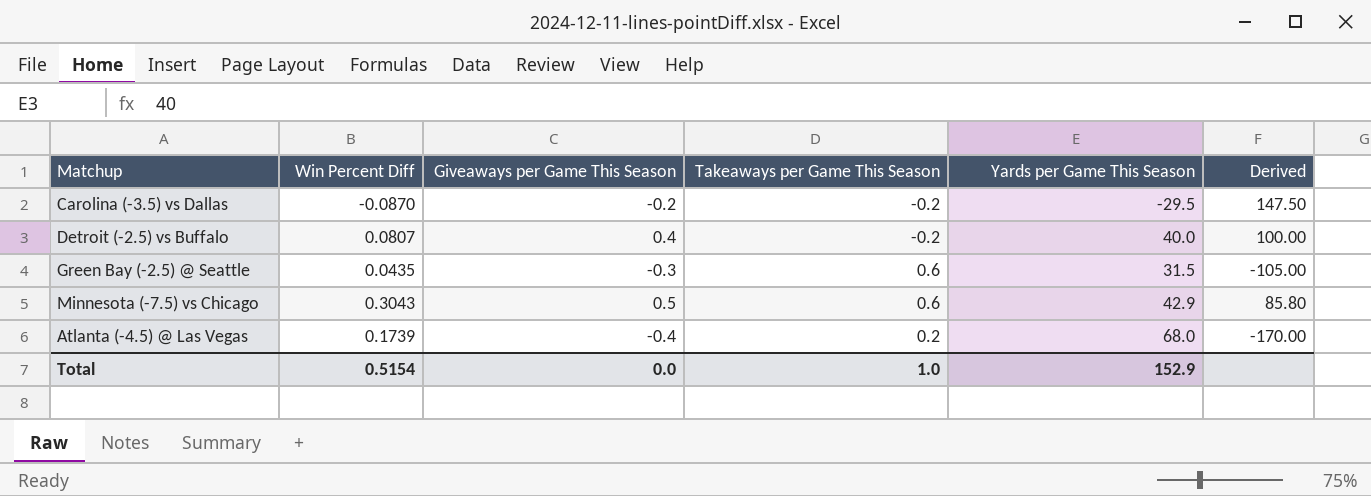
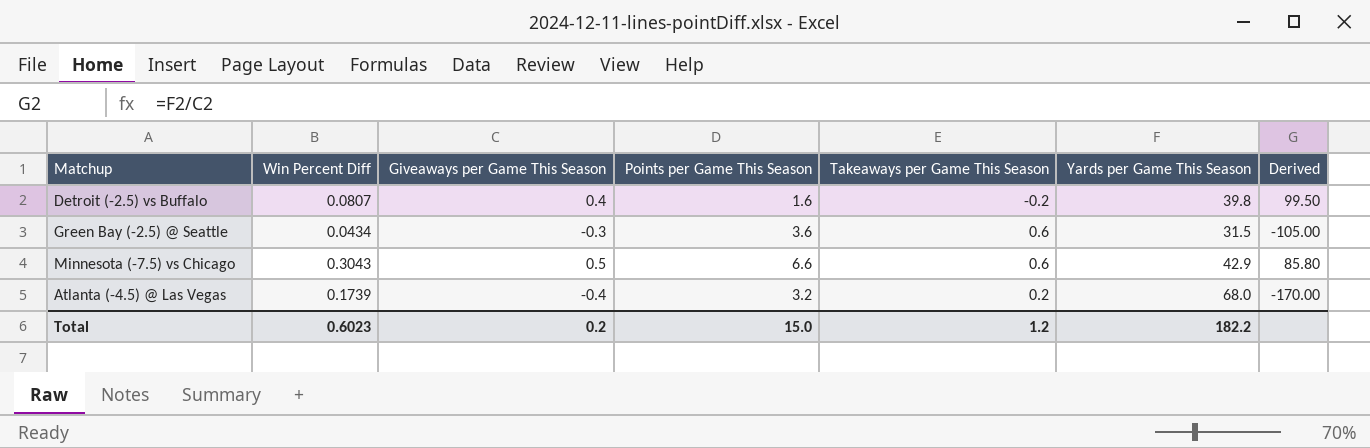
column Points per Game This Season | position: none -> 4
row Carolina (-3.5) vs Dallas: -0.0870 | -0.2 | -0.2 | -29.5 | 147.50 -> none
Detroit (-2.5) vs Buffalo | Yards per Game This Season: 40.0 -> 39.8
Detroit (-2.5) vs Buffalo | Derived: 100.00 -> 99.50
Green Bay (-2.5) @ Seattle | Win Percent Diff: 0.0435 -> 0.0434
Total | Win Percent Diff: 0.5154 -> 0.6023
Total | Giveaways per Game This Season: 0.0 -> 0.2
Total | Takeaways per Game This Season: 1.0 -> 1.2
Total | Yards per Game This Season: 152.9 -> 182.2

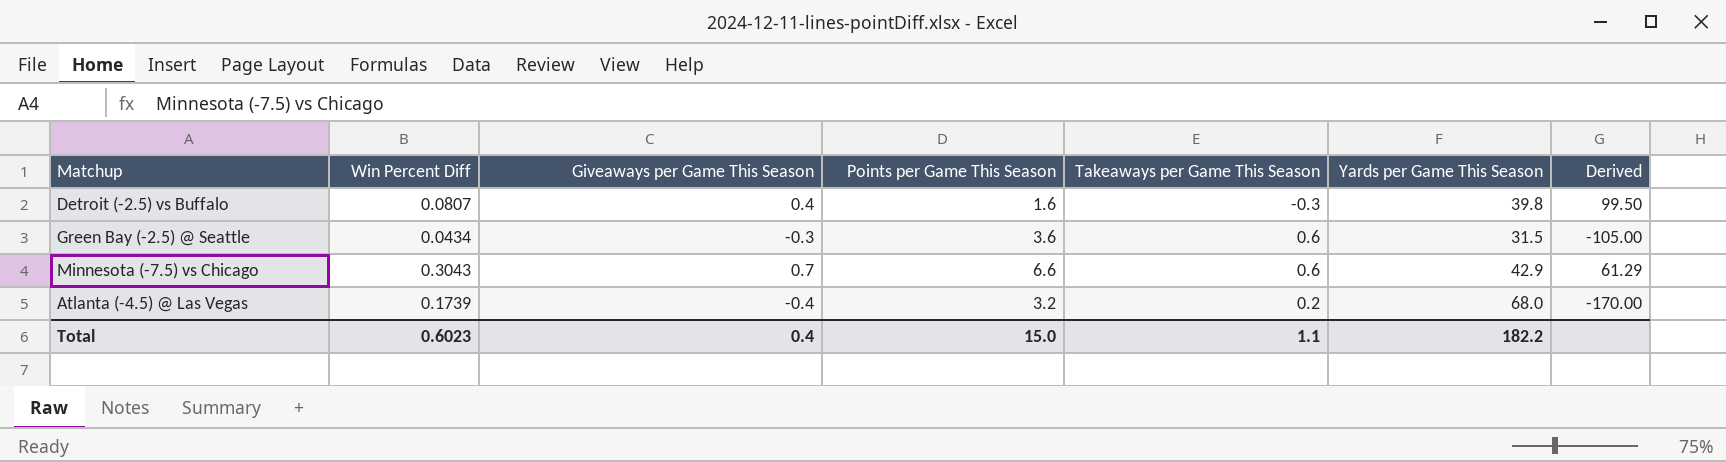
Detroit (-2.5) vs Buffalo | Takeaways per Game This Season: -0.2 -> -0.3
Minnesota (-7.5) vs Chicago | Giveaways per Game This Season: 0.5 -> 0.7
Minnesota (-7.5) vs Chicago | Derived: 85.80 -> 61.29
Total | Giveaways per Game This Season: 0.2 -> 0.4
Total | Takeaways per Game This Season: 1.2 -> 1.1

